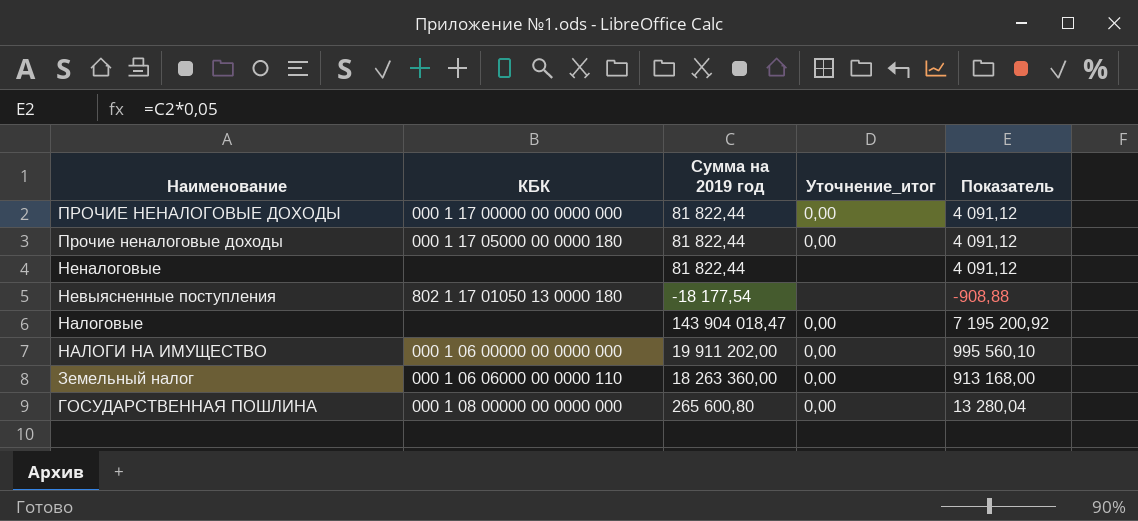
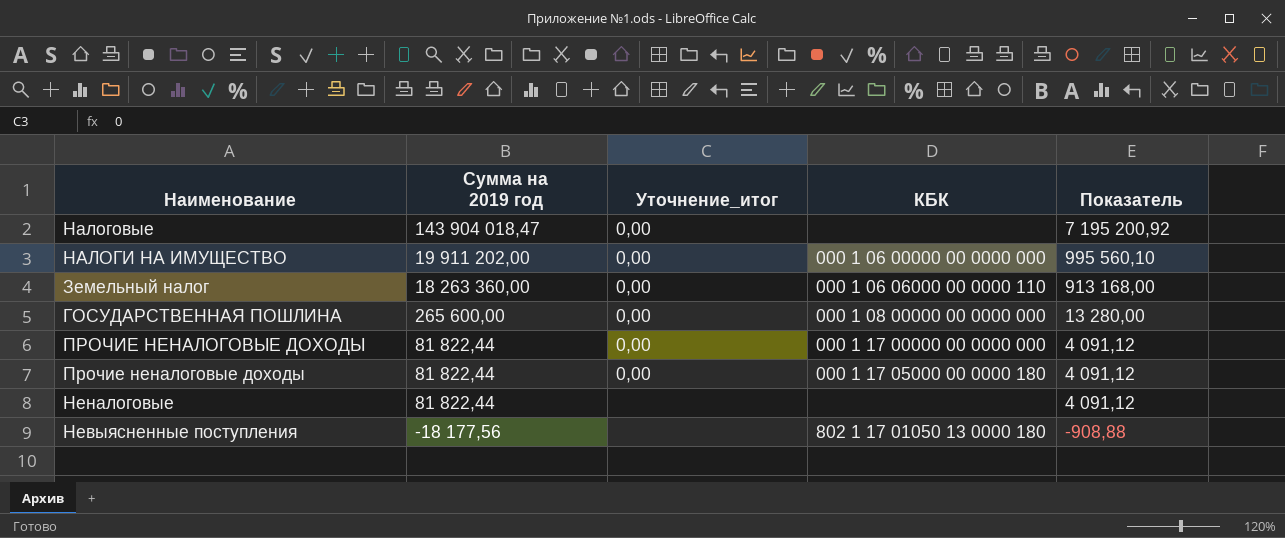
row order: Наименование descending -> Сумма на 2019 год descending
column КБК | position: 2 -> 4
ГОСУДАРСТВЕННАЯ ПОШЛИНА | Сумма на 2019 год: 265 600,80 -> 265 600,00
ГОСУДАРСТВЕННАЯ ПОШЛИНА | Показатель: 13 280,04 -> 13 280,00
Невыясненные поступления | Сумма на 2019 год: -18 177,54 -> -18 177,56

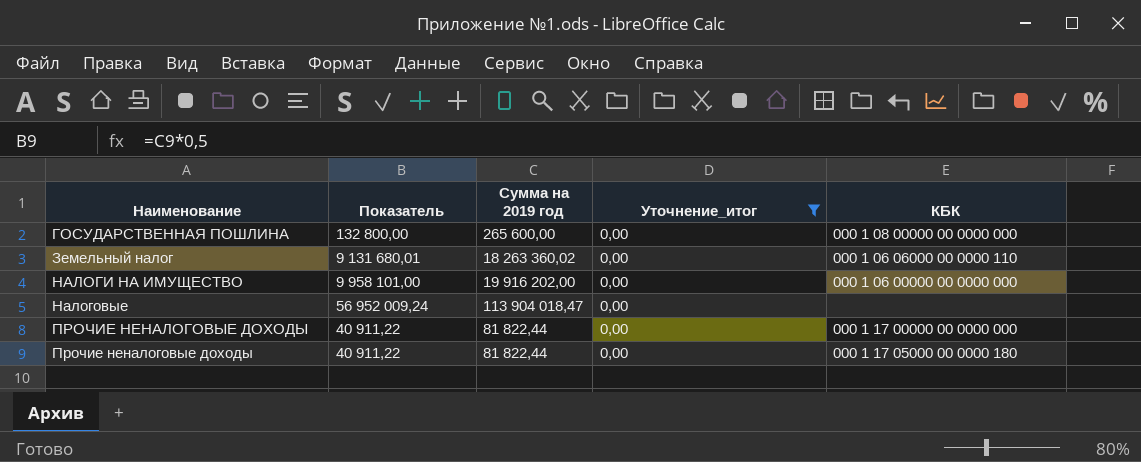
filter: none -> Уточнение_итог = 0,00
row order: Сумма на 2019 год descending -> Наименование ascending
column Показатель | formula: [Сумма на 2019 год] * 0,05 -> [Сумма на 2019 год] * 0,5
column Показатель | position: 5 -> 2
Земельный налог | Сумма на 2019 год: 18 263 360,00 -> 18 263 360,02
НАЛОГИ НА ИМУЩЕСТВО | Сумма на 2019 год: 19 911 202,00 -> 19 916 202,00
Налоговые | Сумма на 2019 год: 143 904 018,47 -> 113 904 018,47

